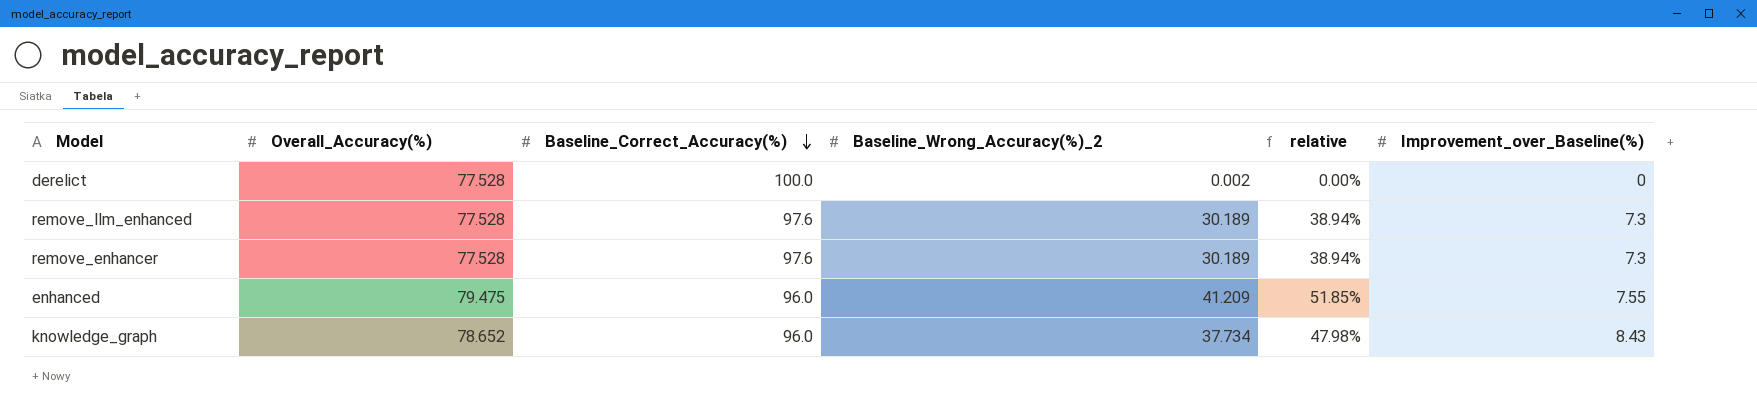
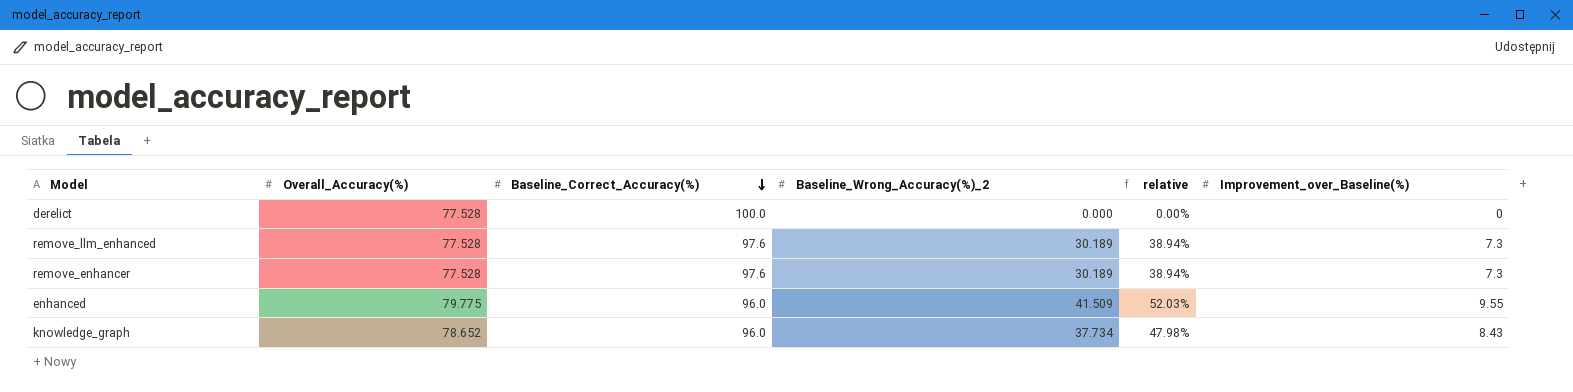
derelict | Baseline_Wrong_Accuracy(%)_2: 0.002 -> 0.000
enhanced | Overall_Accuracy(%): 79.475 -> 79.775
enhanced | Baseline_Wrong_Accuracy(%)_2: 41.209 -> 41.509
enhanced | relative: 51.85% -> 52.03%
enhanced | Improvement_over_Baseline(%): 7.55 -> 9.55

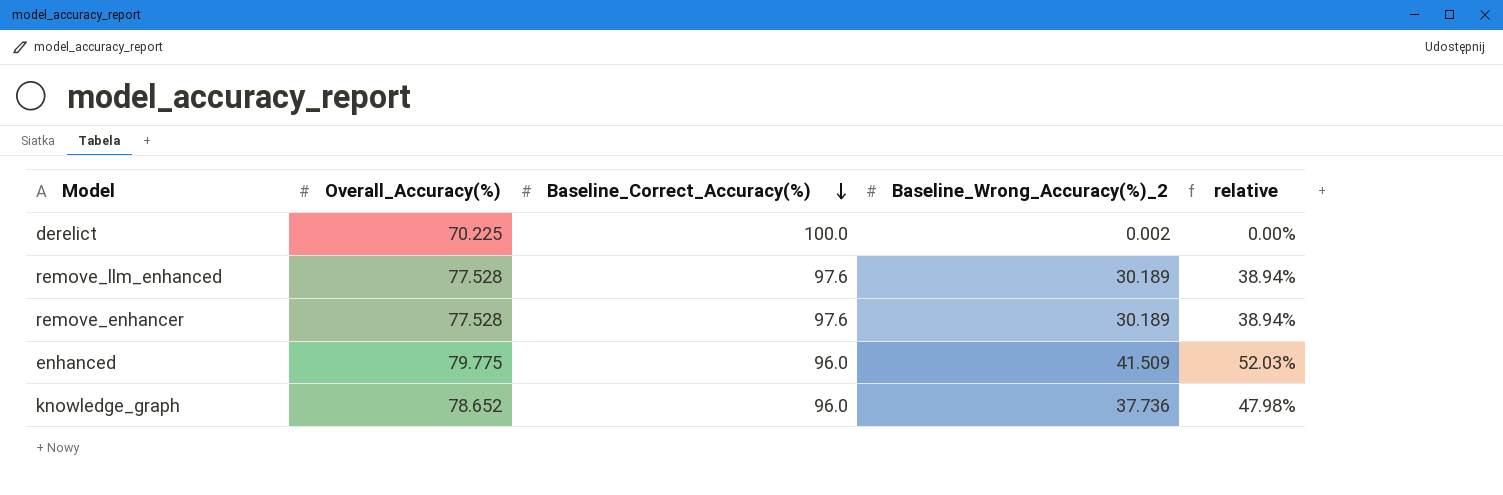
column Improvement_over_Baseline(%) | position: 6 -> none
derelict | Overall_Accuracy(%): 77.528 -> 70.225
derelict | Baseline_Wrong_Accuracy(%)_2: 0.000 -> 0.002
knowledge_graph | Baseline_Wrong_Accuracy(%)_2: 37.734 -> 37.736

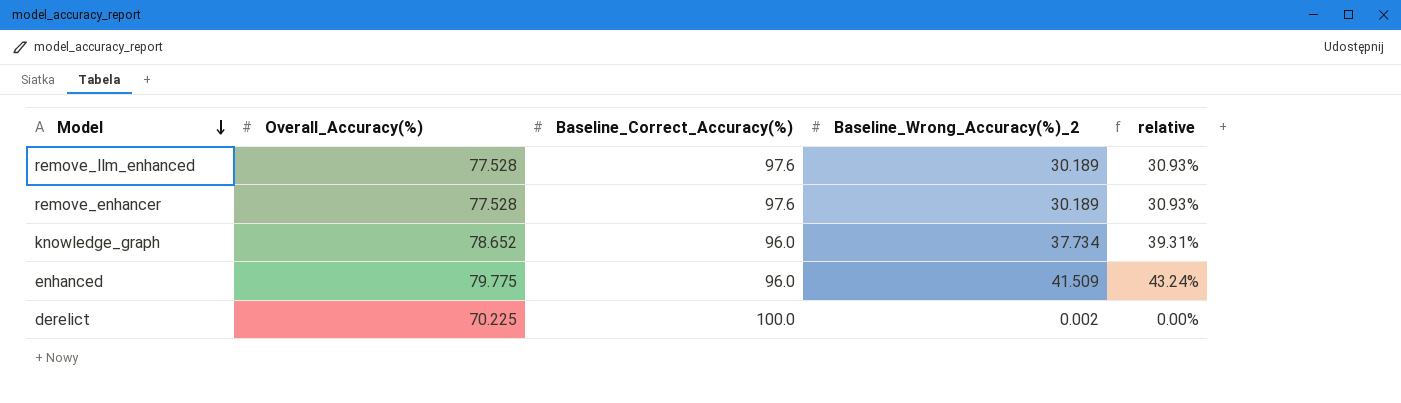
row order: Baseline_Correct_Accuracy(%) descending -> Model descending
column relative | formula: [Baseline_Wrong_Accuracy(%)_2] / [Overall_Accuracy(%)] -> [Baseline_Wrong_Accuracy(%)_2] / [Baseline_Correct_Accuracy(%)]
knowledge_graph | Baseline_Wrong_Accuracy(%)_2: 37.736 -> 37.734

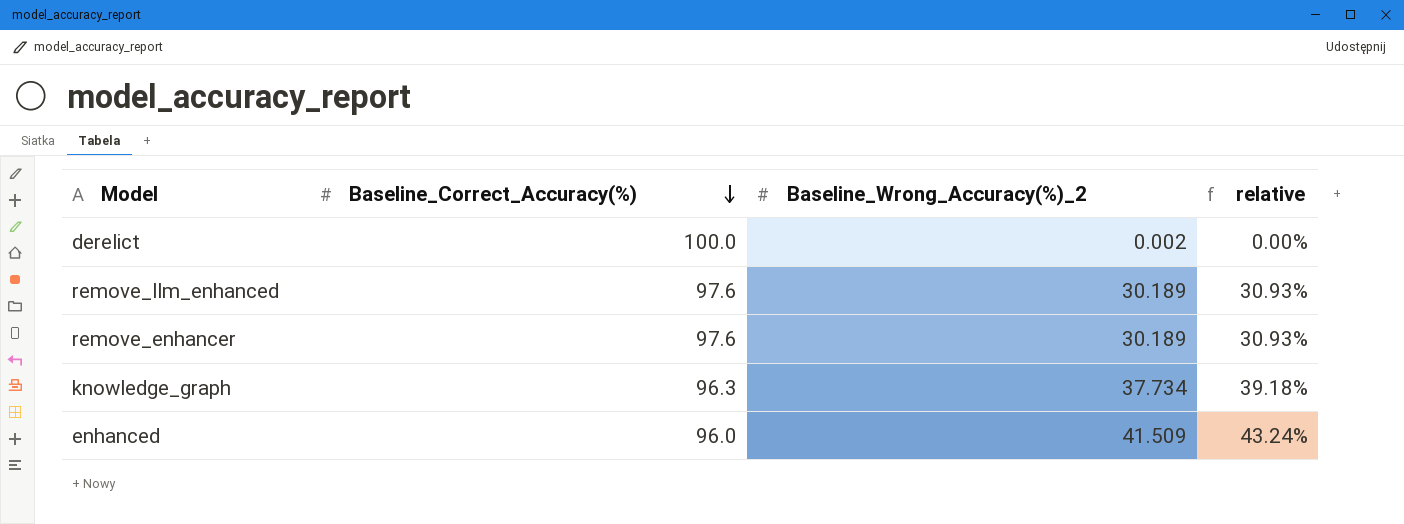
row order: Model descending -> Baseline_Correct_Accuracy(%) descending
column Overall_Accuracy(%) | position: 2 -> none
knowledge_graph | Baseline_Correct_Accuracy(%): 96.0 -> 96.3
knowledge_graph | relative: 39.31% -> 39.18%

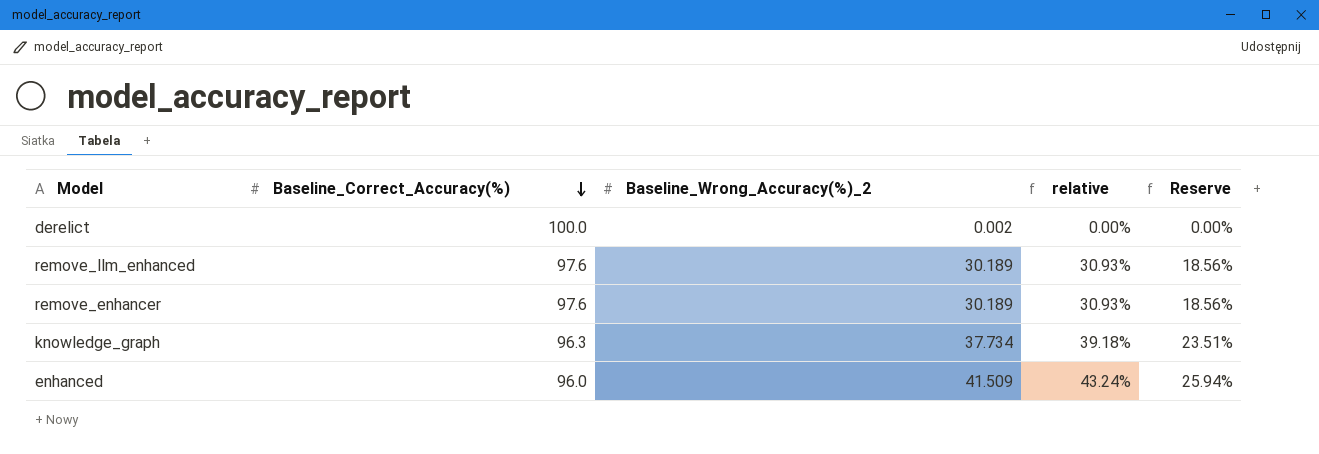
column Reserve | formula: none -> [relative] * 0.6

